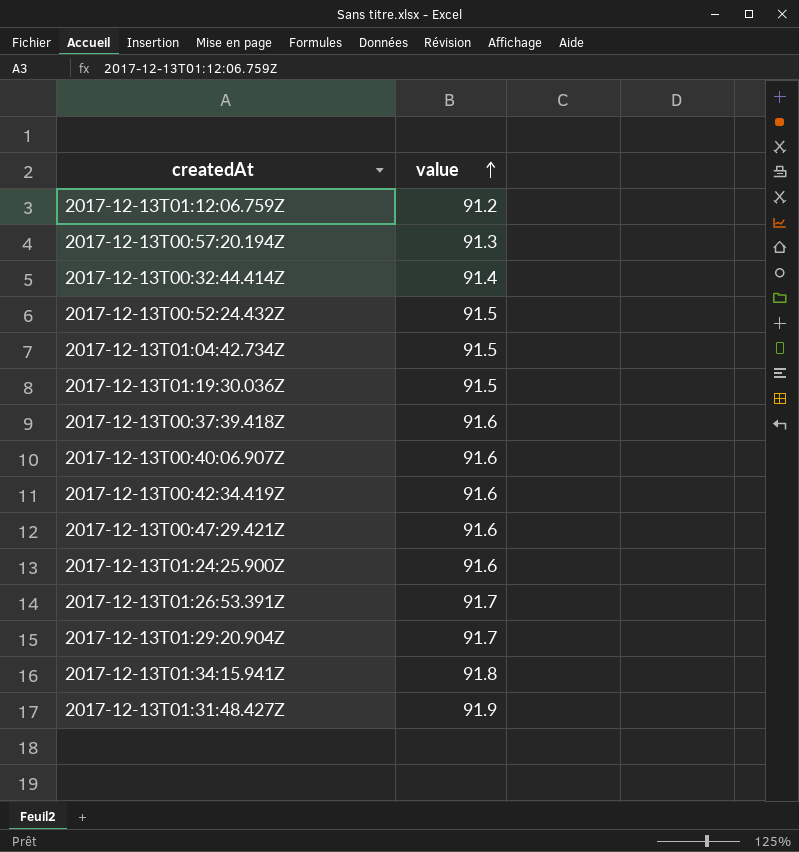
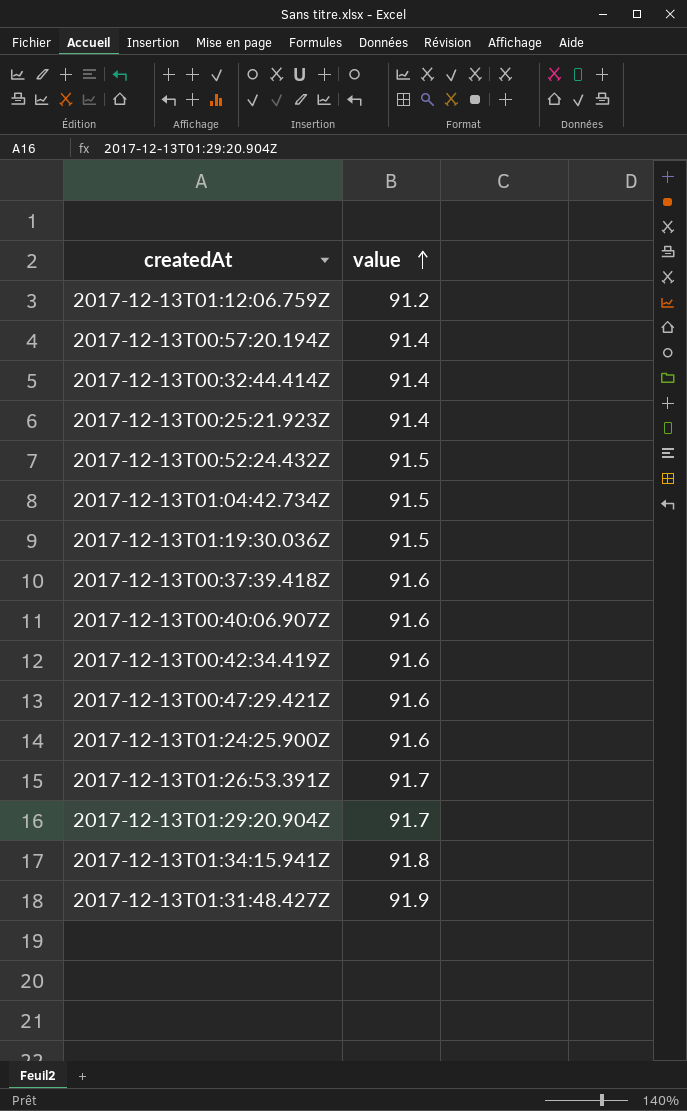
2017-12-13T00:57:20.194Z | value: 91.3 -> 91.4
row 2017-12-13T00:25:21.923Z: none -> 91.4

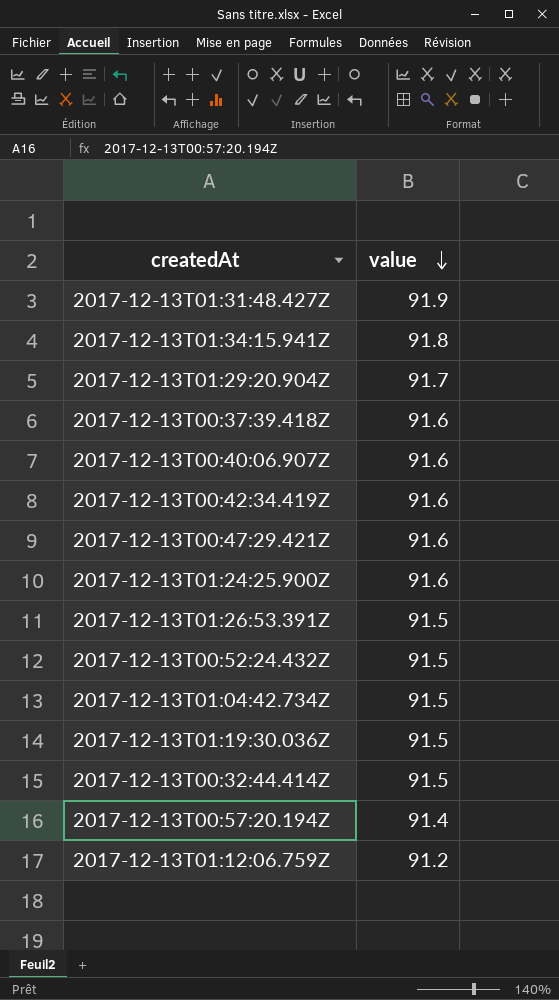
row order: value ascending -> value descending
row 2017-12-13T00:25:21.923Z: 91.4 -> none
2017-12-13T01:26:53.391Z | value: 91.7 -> 91.5
2017-12-13T00:32:44.414Z | value: 91.4 -> 91.5

